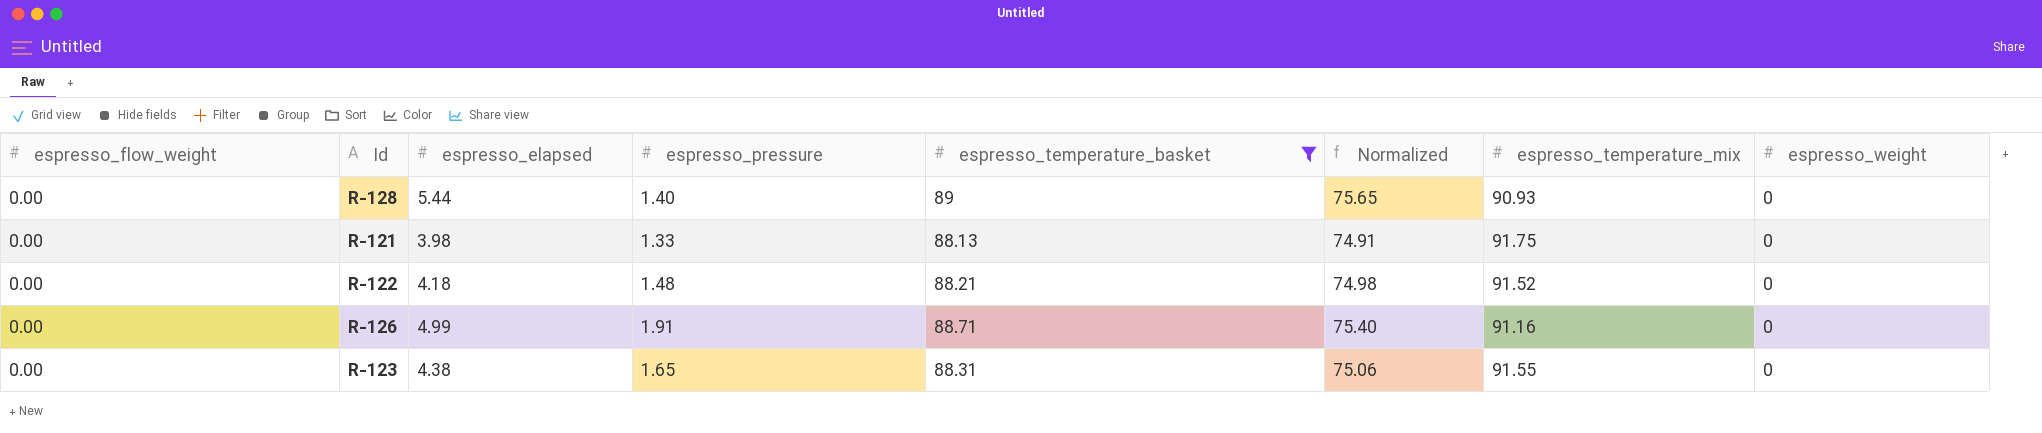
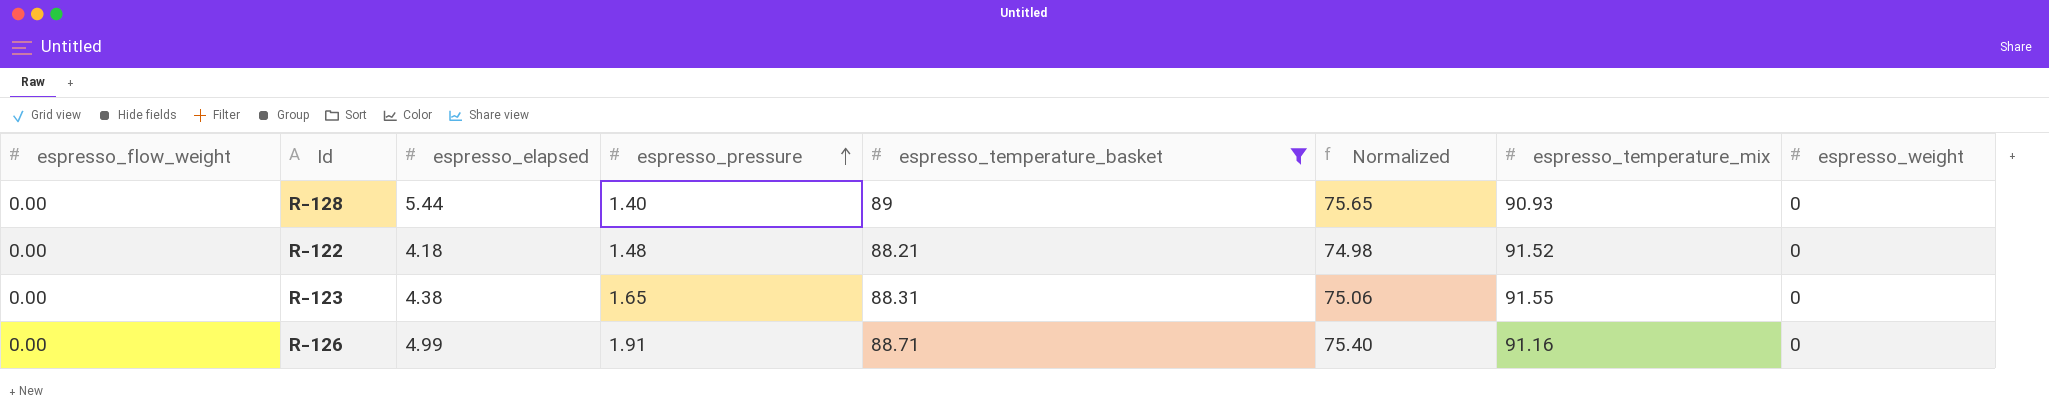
row order: none -> espresso_pressure ascending
row R-121: 0.00 | 3.98 | 1.33 | 88.13 | 74.91 | 91.75 | 0 -> none

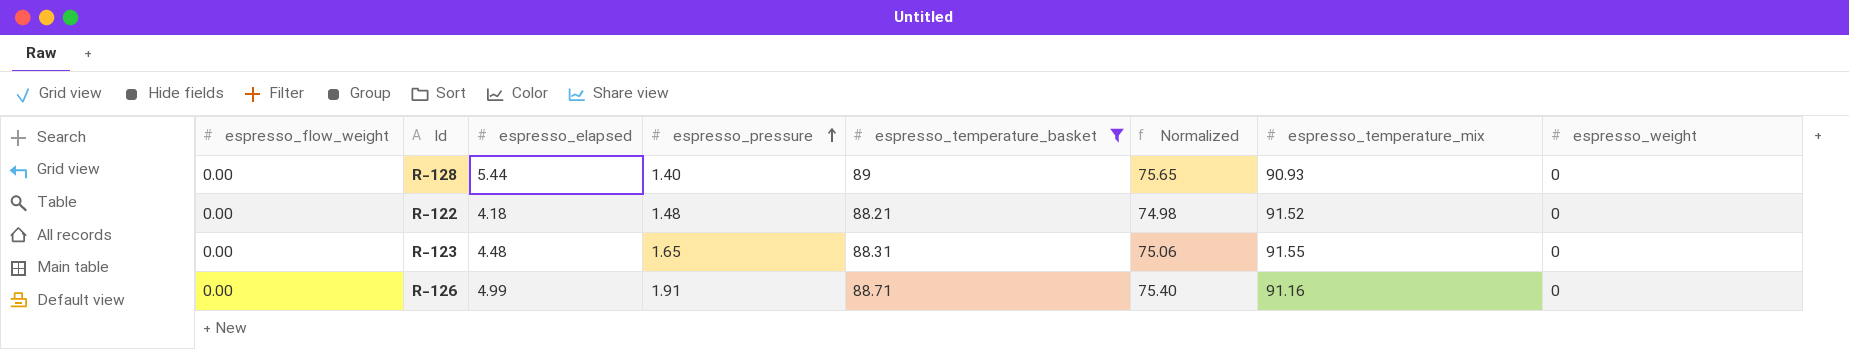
R-123 | espresso_elapsed: 4.38 -> 4.48

